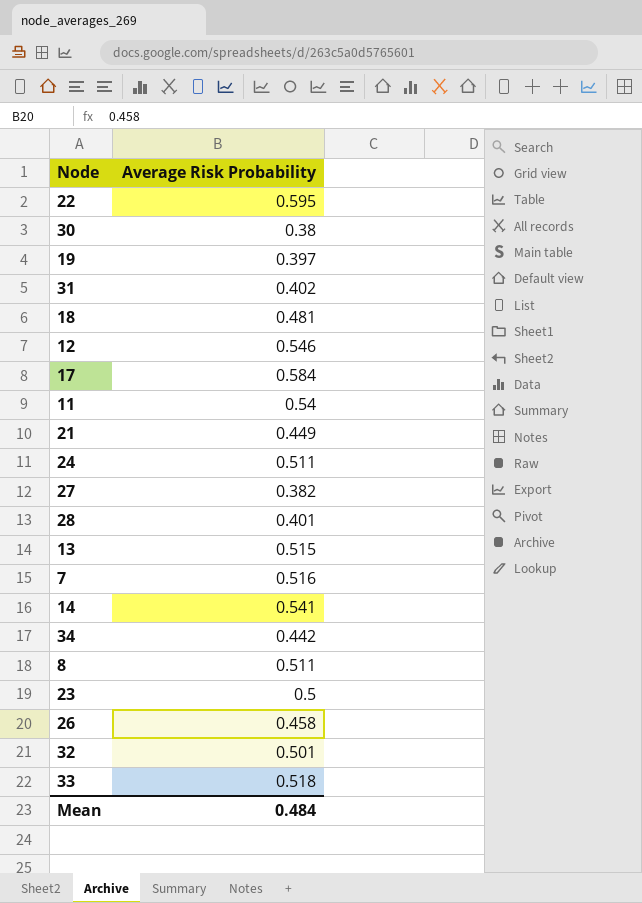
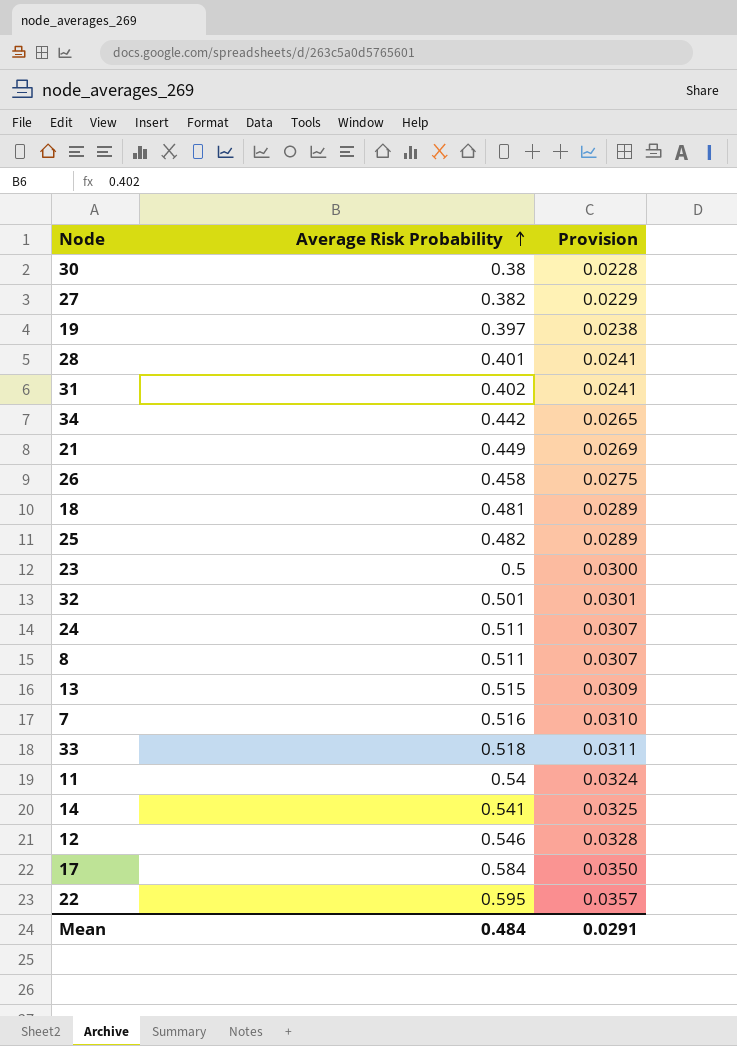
row order: none -> Average Risk Probability ascending
column Provision | formula: none -> [Average Risk Probability] * 0.06
row 25: none -> 0.482 | 0.0289

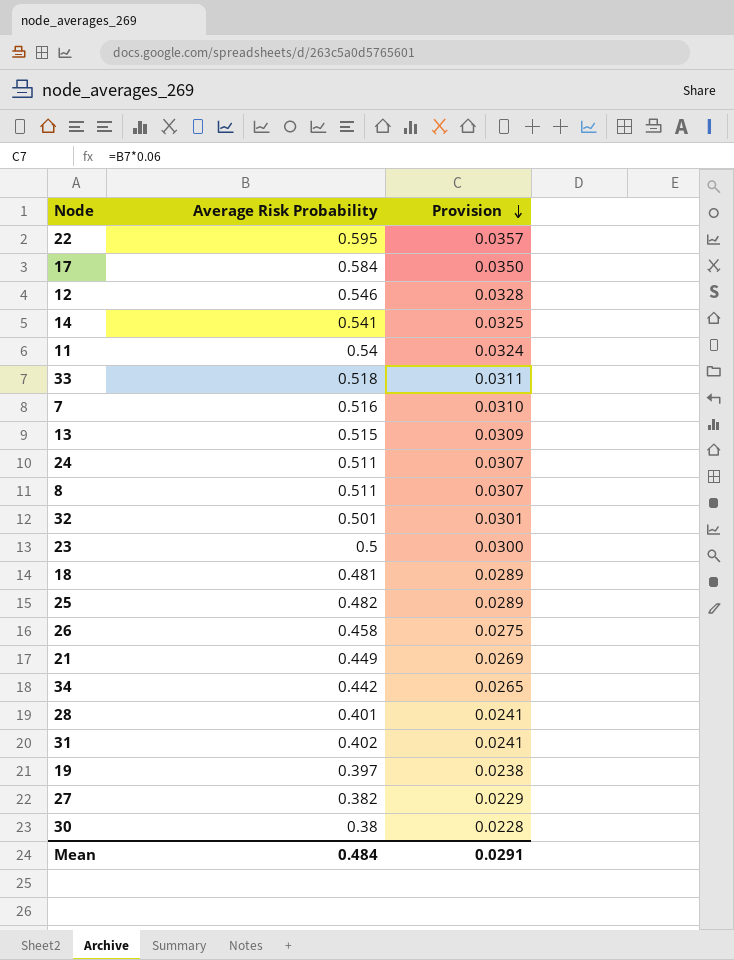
row order: Average Risk Probability ascending -> Provision descending

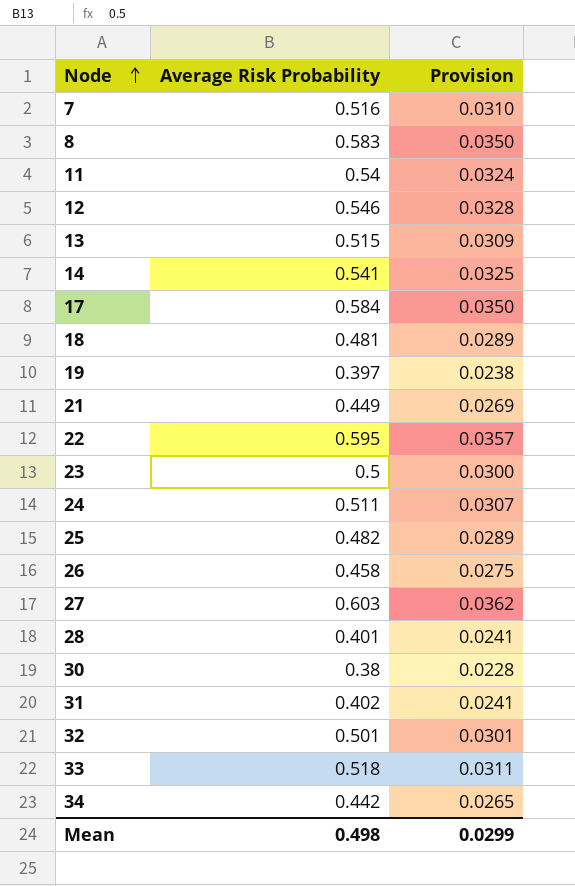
row order: Provision descending -> Node ascending
8 | Average Risk Probability: 0.511 -> 0.583
8 | Provision: 0.0307 -> 0.0350
27 | Average Risk Probability: 0.382 -> 0.603
27 | Provision: 0.0229 -> 0.0362
Mean | Average Risk Probability: 0.484 -> 0.498
Mean | Provision: 0.0291 -> 0.0299

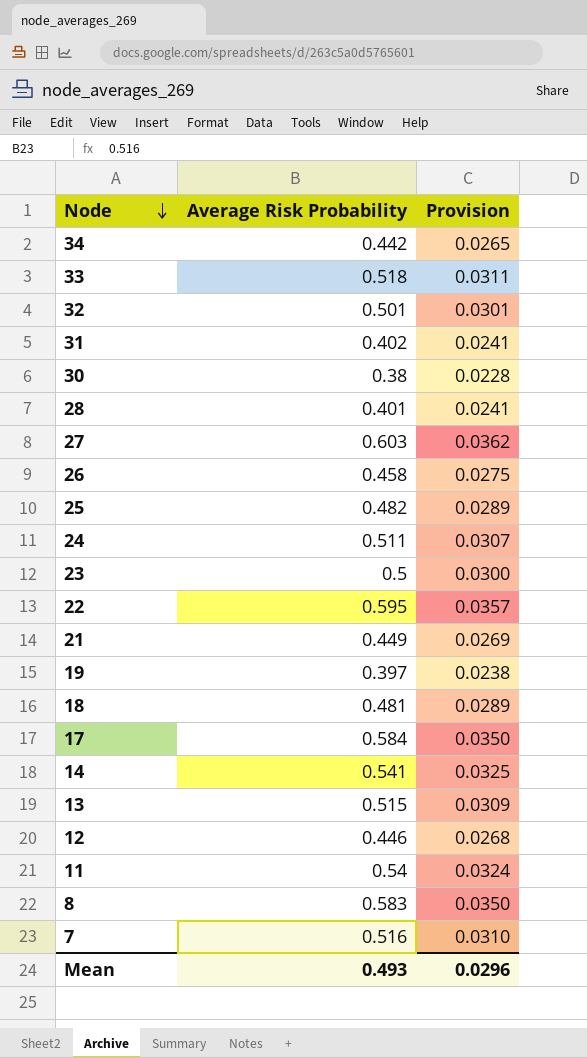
row order: Node ascending -> Node descending
12 | Average Risk Probability: 0.546 -> 0.446
12 | Provision: 0.0328 -> 0.0268
Mean | Average Risk Probability: 0.498 -> 0.493
Mean | Provision: 0.0299 -> 0.0296

